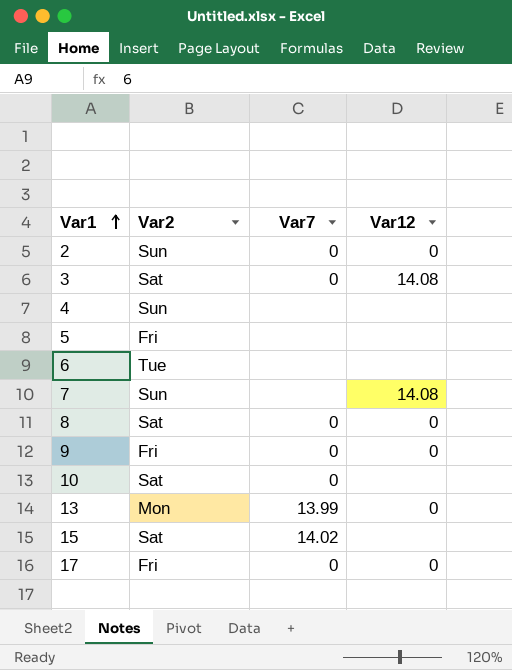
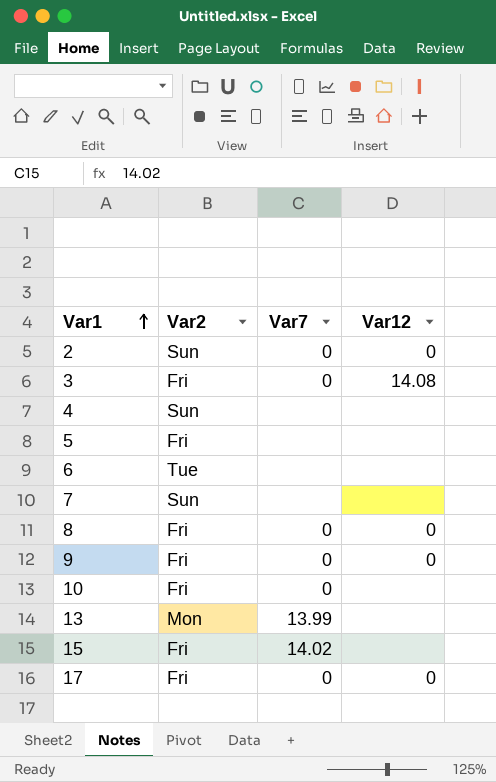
3 | Var2: Sat -> Fri
7 | Var12: 14.08 -> none
8 | Var2: Sat -> Fri
10 | Var2: Sat -> Fri
13 | Var12: 0 -> none
15 | Var2: Sat -> Fri

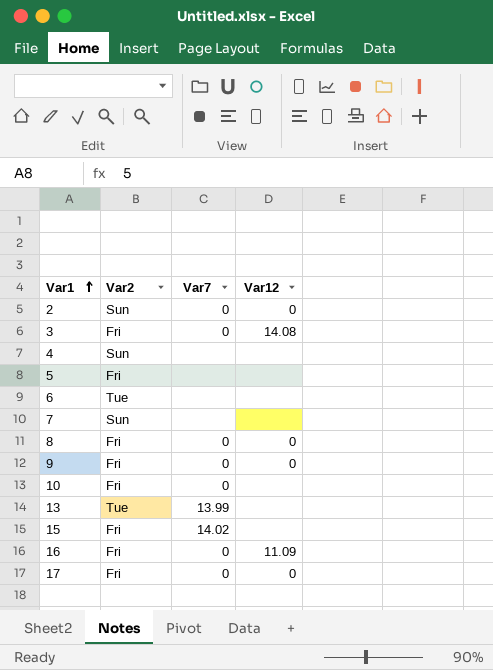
13 | Var2: Mon -> Tue
row 16: none -> Fri | 0 | 11.09

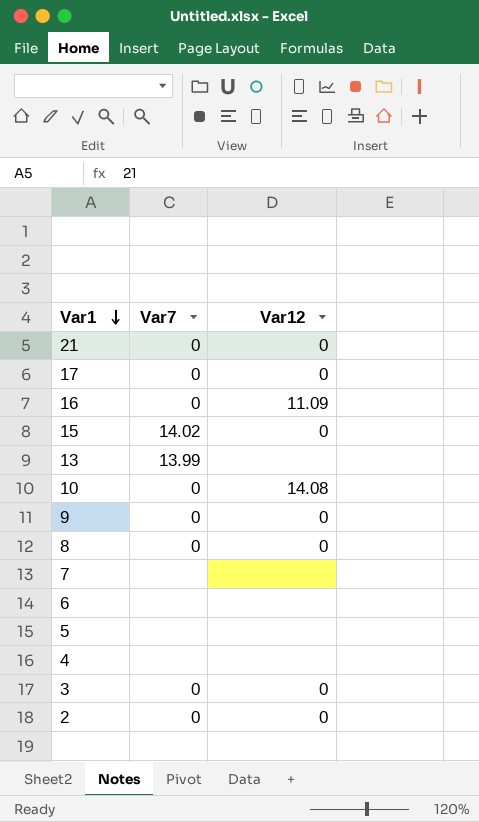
row order: Var1 ascending -> Var1 descending
column Var2 | position: 2 -> none
row 21: none -> 0 | 0
15 | Var12: none -> 0
10 | Var12: none -> 14.08
3 | Var12: 14.08 -> 0

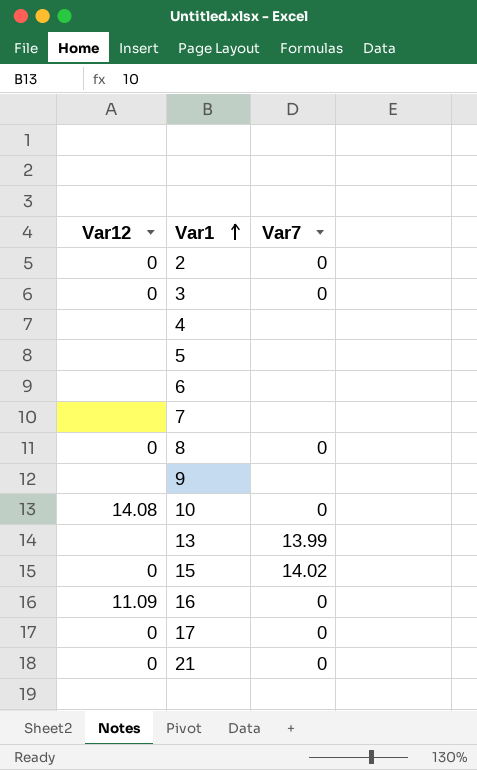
row order: Var1 descending -> Var1 ascending
column Var12 | position: 3 -> 1
9 | Var12: 0 -> none
9 | Var7: 0 -> none

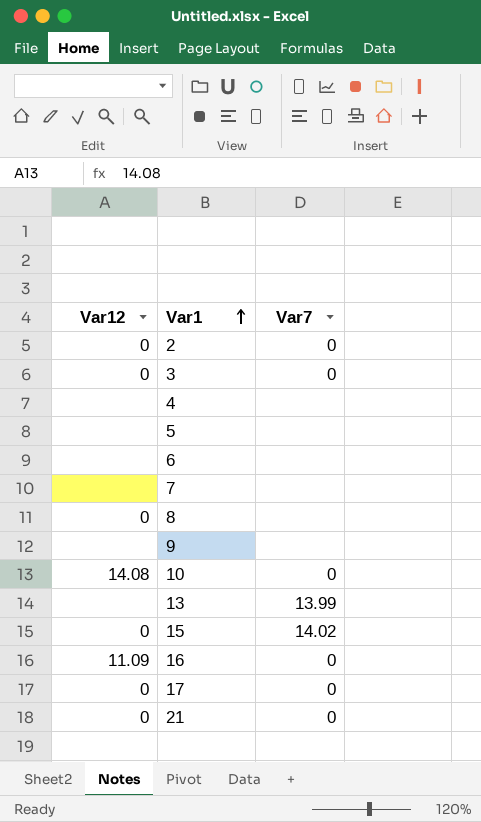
8 | Var7: 0 -> none

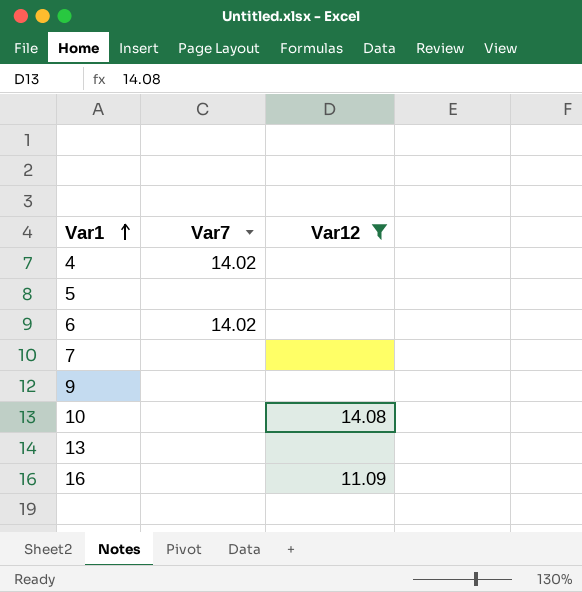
filter: none -> Var12 != 0
column Var12 | position: 1 -> 3
4 | Var7: none -> 14.02
6 | Var7: none -> 14.02
10 | Var7: 0 -> none
13 | Var7: 13.99 -> none
16 | Var7: 0 -> none

